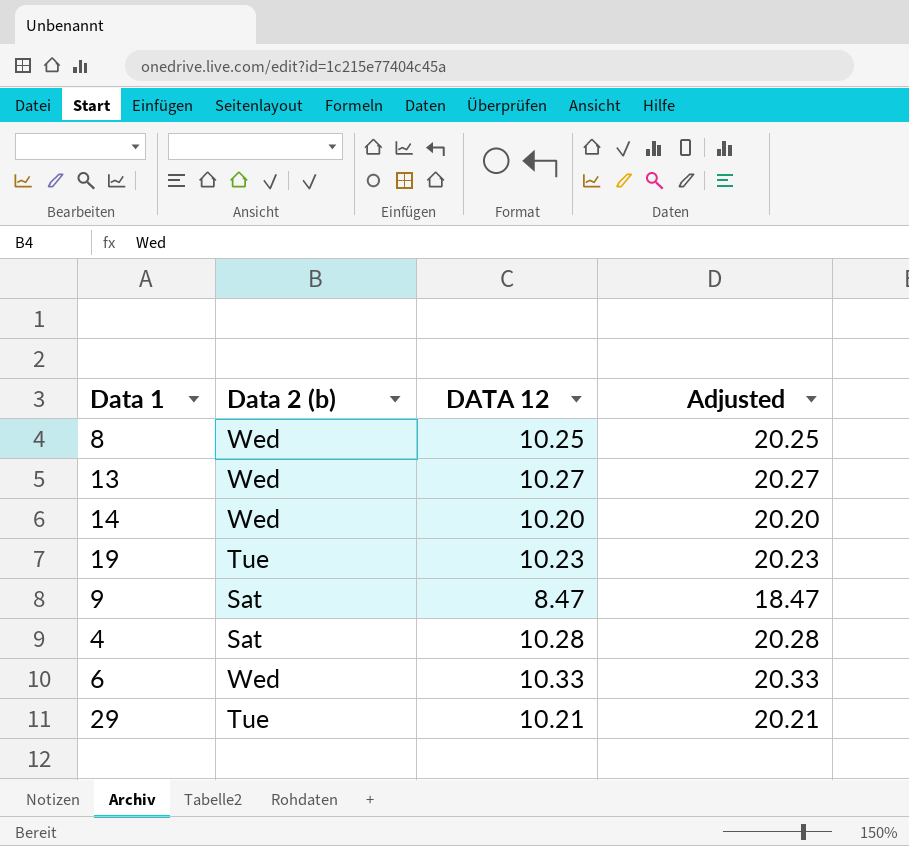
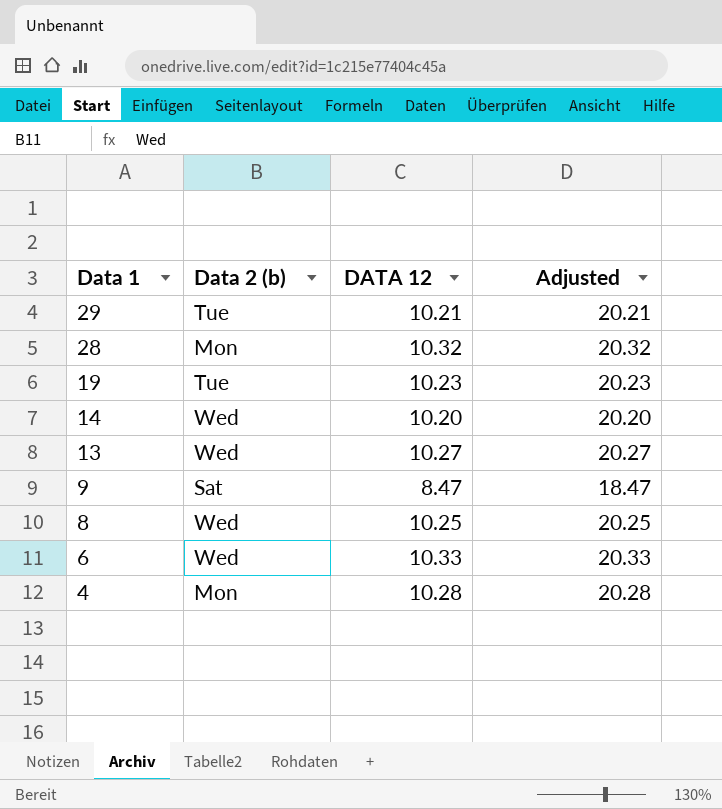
row order: none -> Data 1 descending
row 28: none -> Mon | 10.32 | 20.32
4 | Data 2 (b): Sat -> Mon

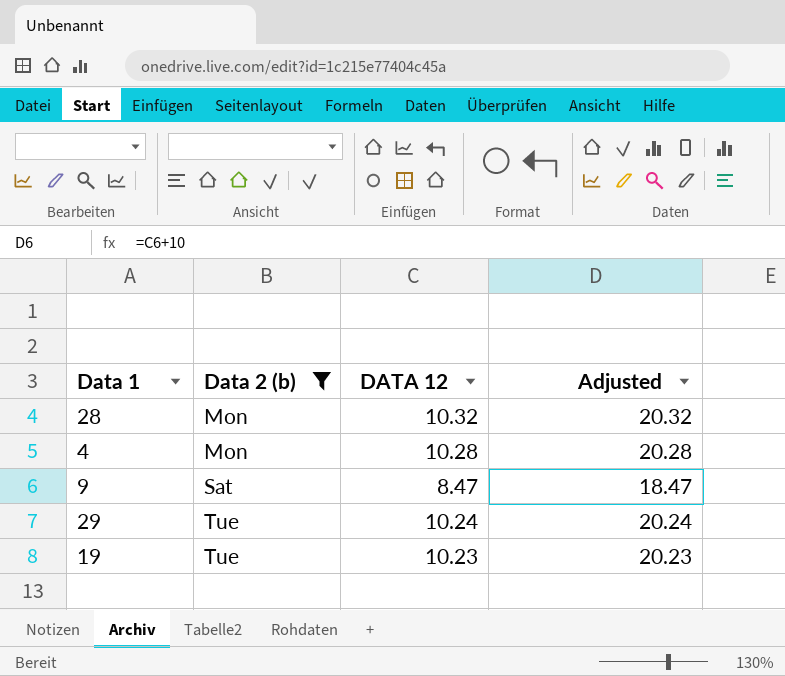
filter: none -> Data 2 (b) != Wed
row order: Data 1 descending -> Data 2 (b) ascending
29 | DATA 12: 10.21 -> 10.24
29 | Adjusted: 20.21 -> 20.24

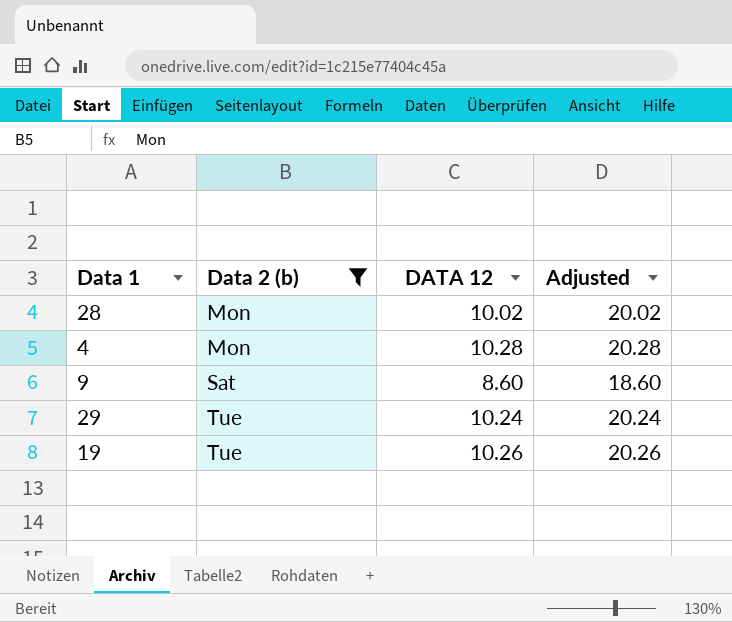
28 | DATA 12: 10.32 -> 10.02
28 | Adjusted: 20.32 -> 20.02
9 | DATA 12: 8.47 -> 8.60
9 | Adjusted: 18.47 -> 18.60
19 | DATA 12: 10.23 -> 10.26
19 | Adjusted: 20.23 -> 20.26

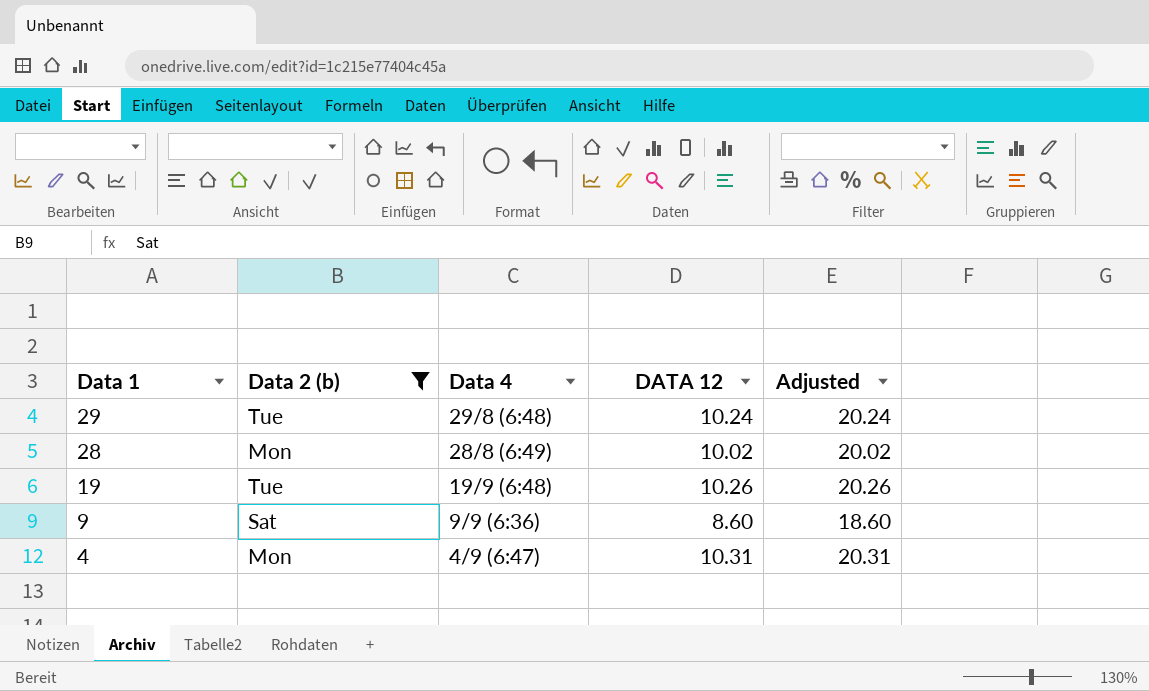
row order: Data 2 (b) ascending -> Data 1 descending
column Data 4 | position: none -> 3
4 | DATA 12: 10.28 -> 10.31
4 | Adjusted: 20.28 -> 20.31

